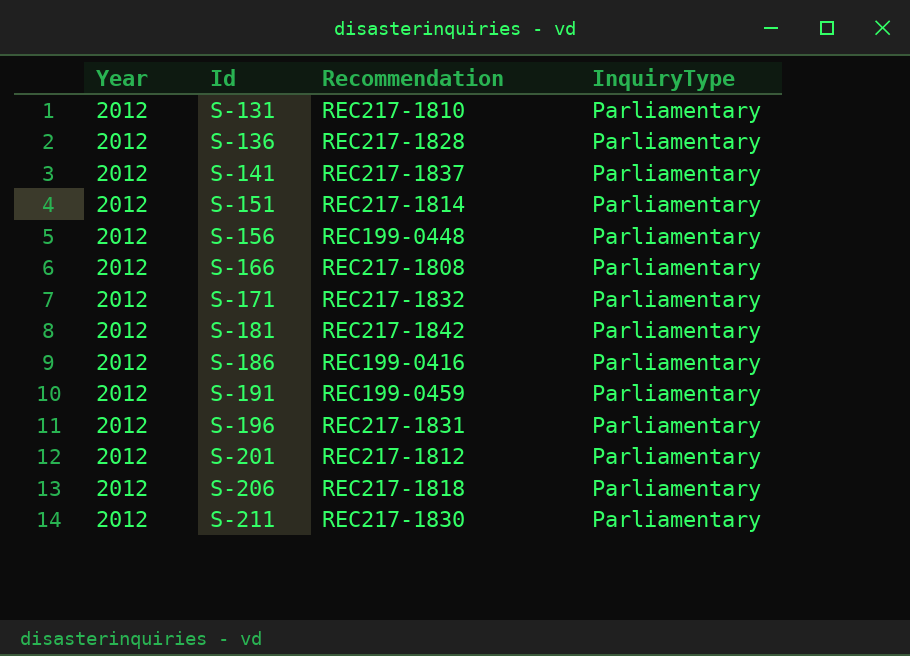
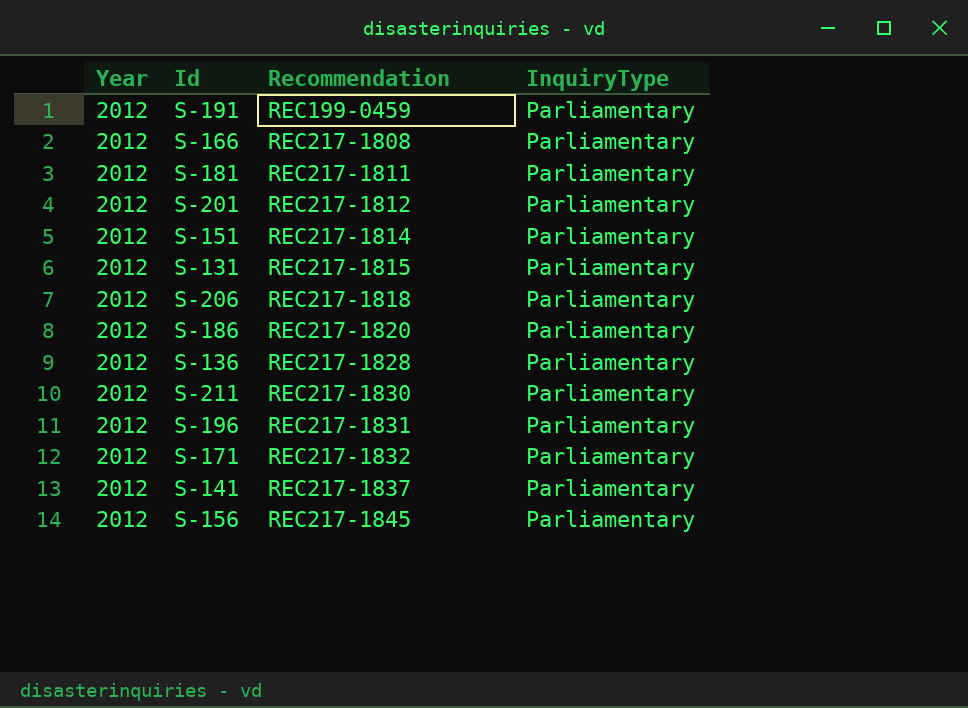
row order: Id ascending -> Recommendation ascending
S-181 | Recommendation: REC217-1842 -> REC217-1811
S-131 | Recommendation: REC217-1810 -> REC217-1815
S-186 | Recommendation: REC199-0416 -> REC217-1820
S-156 | Recommendation: REC199-0448 -> REC217-1845

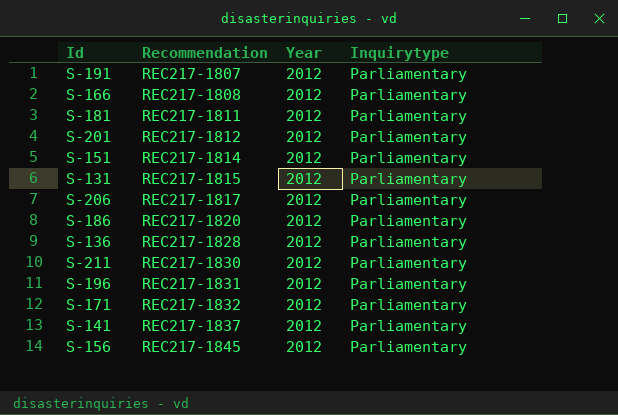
column Year | position: 1 -> 3
column name: InquiryType -> Inquirytype
S-191 | Recommendation: REC199-0459 -> REC217-1807
S-206 | Recommendation: REC217-1818 -> REC217-1817

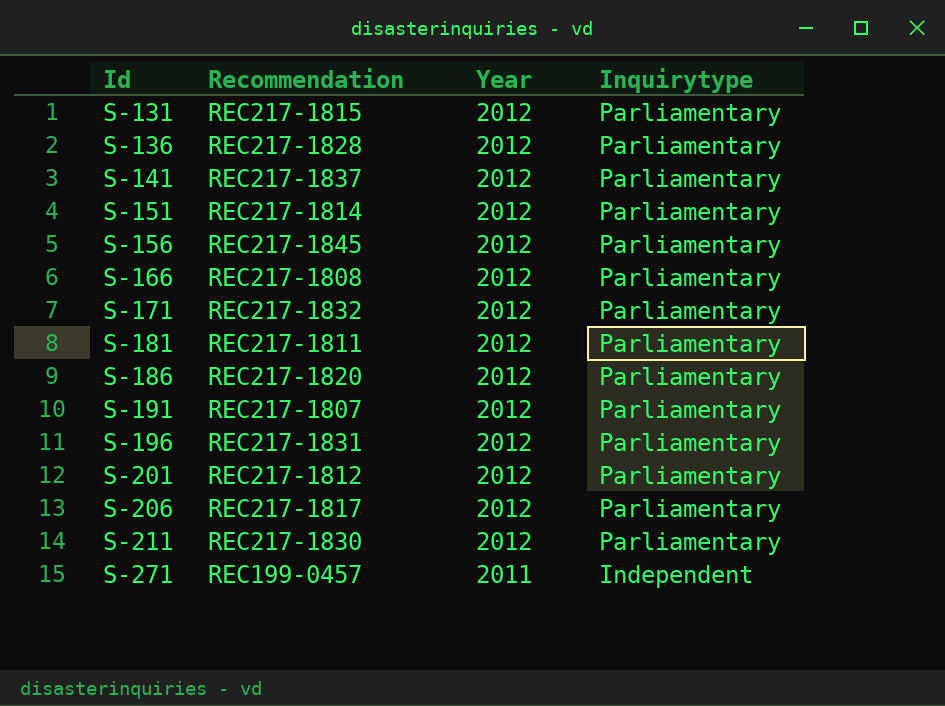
row order: Recommendation ascending -> Id ascending
row S-271: none -> REC199-0457 | 2011 | Independent

